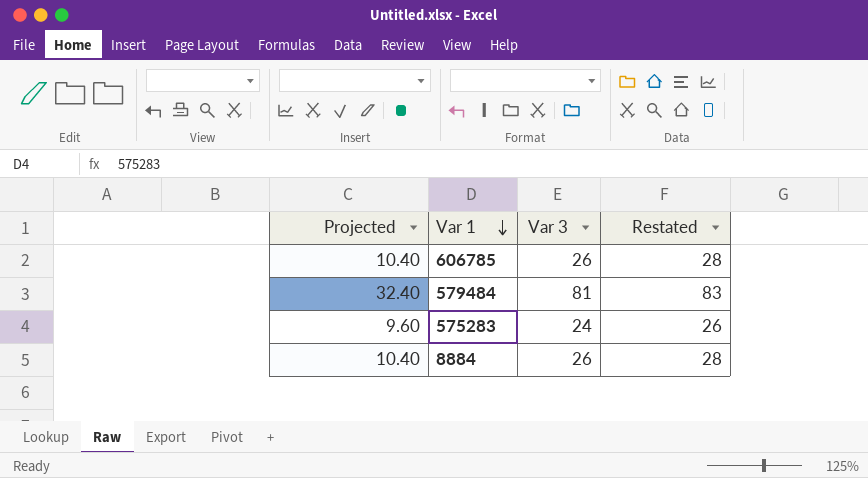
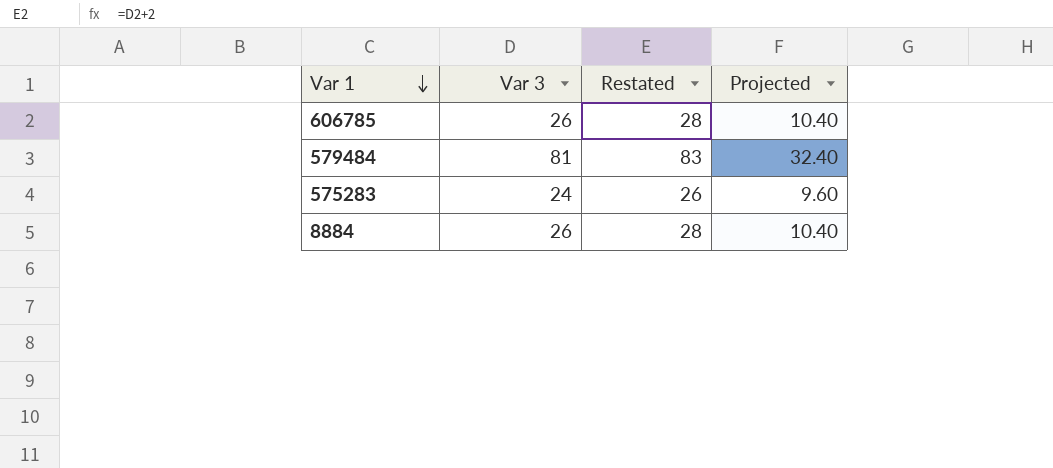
column Projected | position: 1 -> 4

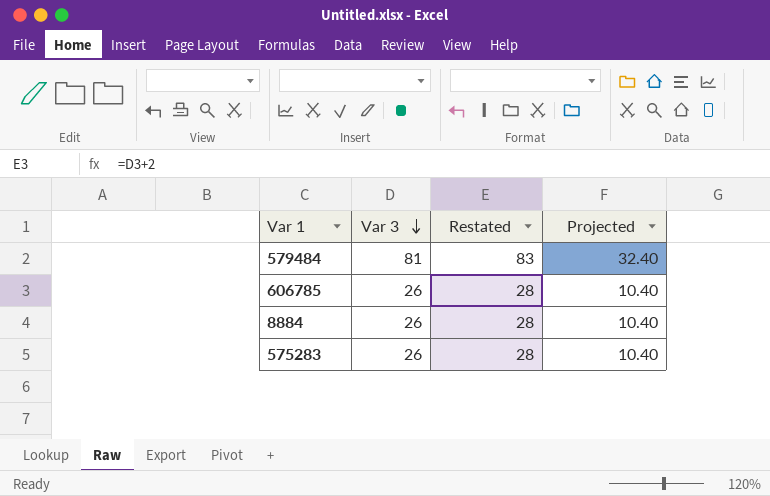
row order: Var 1 descending -> Var 3 descending
575283 | Var 3: 24 -> 26
575283 | Restated: 26 -> 28
575283 | Projected: 9.60 -> 10.40

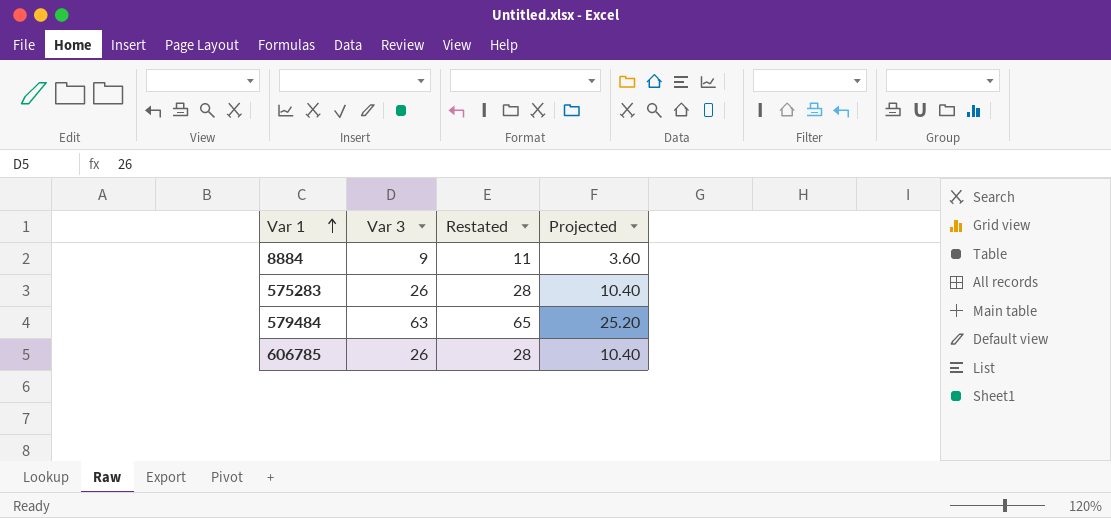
row order: Var 3 descending -> Var 1 ascending
8884 | Var 3: 26 -> 9
8884 | Restated: 28 -> 11
8884 | Projected: 10.40 -> 3.60
579484 | Var 3: 81 -> 63
579484 | Restated: 83 -> 65
579484 | Projected: 32.40 -> 25.20

